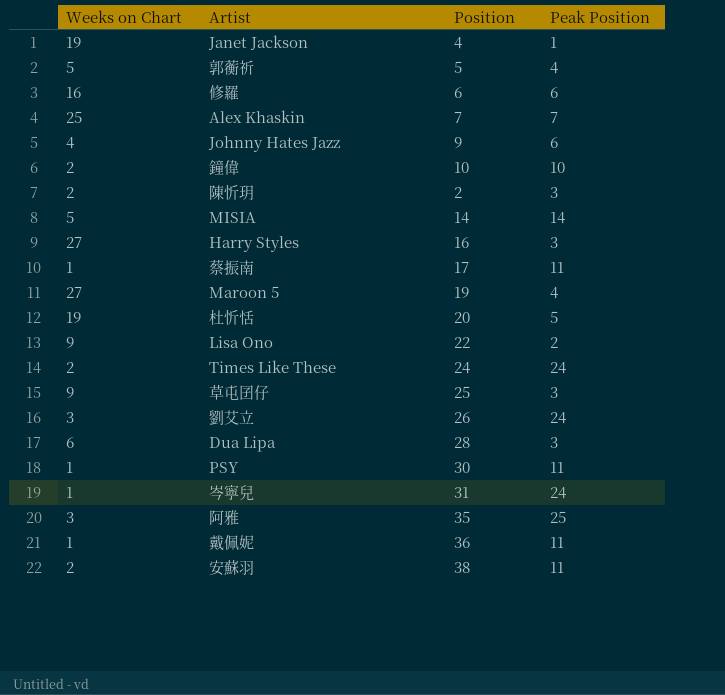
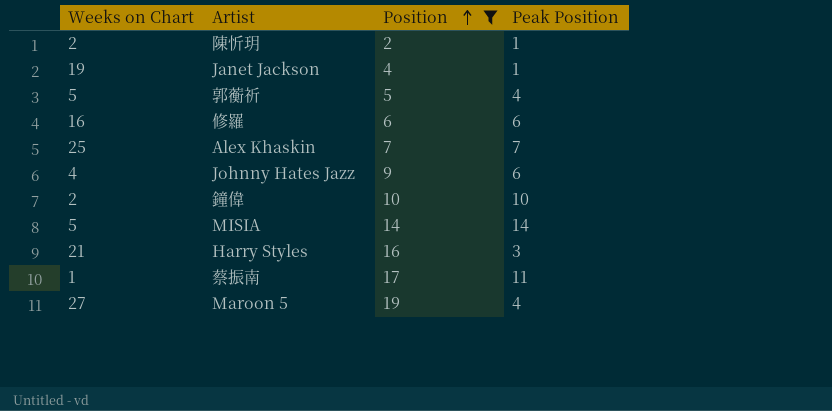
filter: none -> Position <= 19
row order: none -> Position ascending
陳忻玥 | Peak Position: 3 -> 1
Harry Styles | Weeks on Chart: 27 -> 21

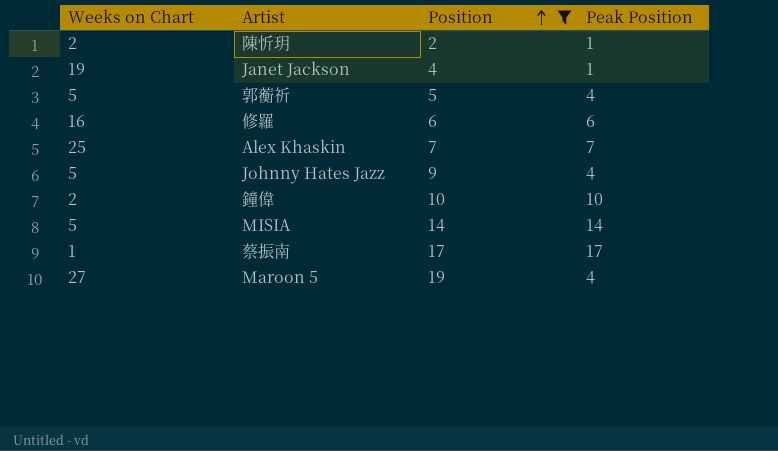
row Harry Styles: 21 | 16 | 3 -> none
Johnny Hates Jazz | Weeks on Chart: 4 -> 5
Johnny Hates Jazz | Peak Position: 6 -> 4
蔡振南 | Peak Position: 11 -> 17

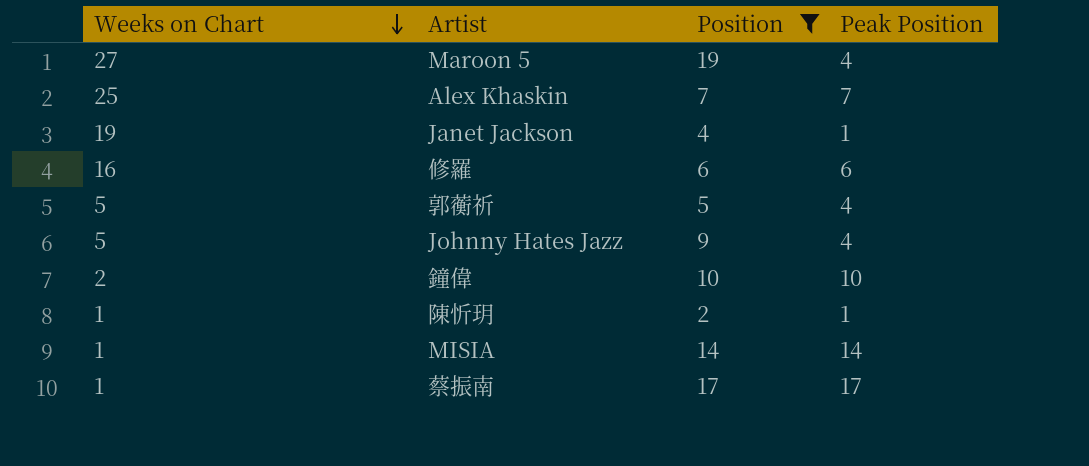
row order: Position ascending -> Weeks on Chart descending
陳忻玥 | Weeks on Chart: 2 -> 1
MISIA | Weeks on Chart: 5 -> 1

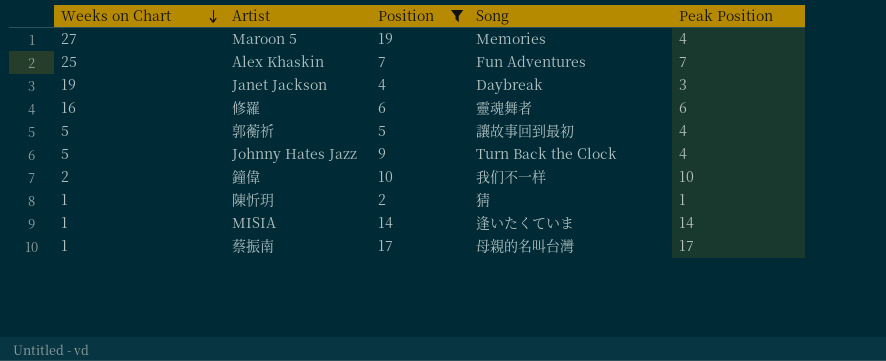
column Song | position: none -> 4
Janet Jackson | Peak Position: 1 -> 3

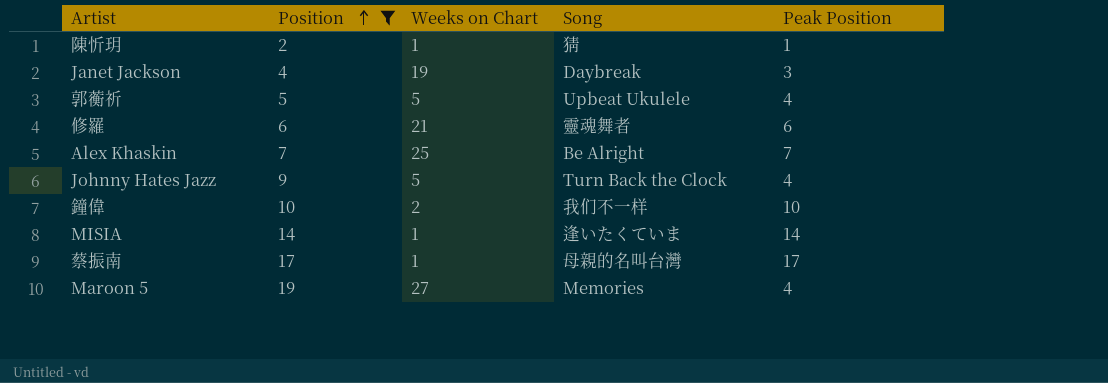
row order: Weeks on Chart descending -> Position ascending
column Weeks on Chart | position: 1 -> 3
郭蘅祈 | Song: 讓故事回到最初 -> Upbeat Ukulele
修羅 | Weeks on Chart: 16 -> 21
Alex Khaskin | Song: Fun Adventures -> Be Alright

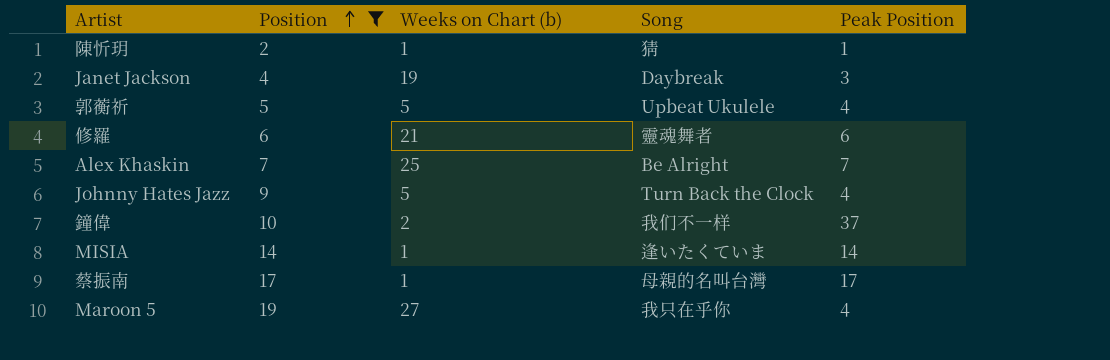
column name: Weeks on Chart -> Weeks on Chart (b)
鐘偉 | Peak Position: 10 -> 37
Maroon 5 | Song: Memories -> 我只在乎你

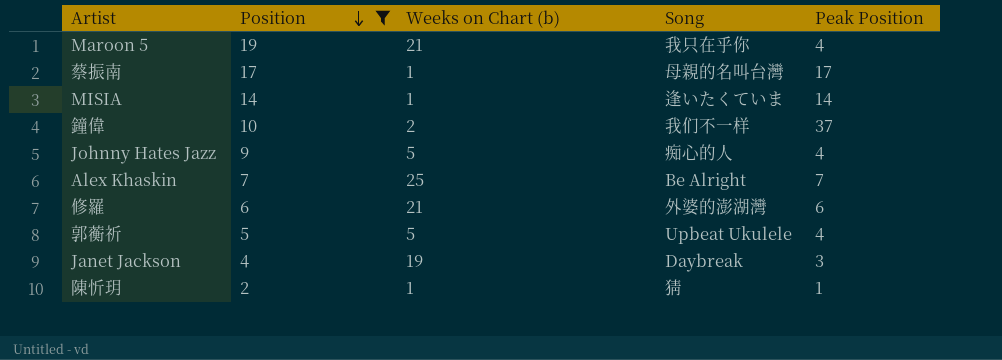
row order: Position ascending -> Position descending
Maroon 5 | Weeks on Chart (b): 27 -> 21
Johnny Hates Jazz | Song: Turn Back the Clock -> 痴心的人
修羅 | Song: 靈魂舞者 -> 外婆的澎湖灣

